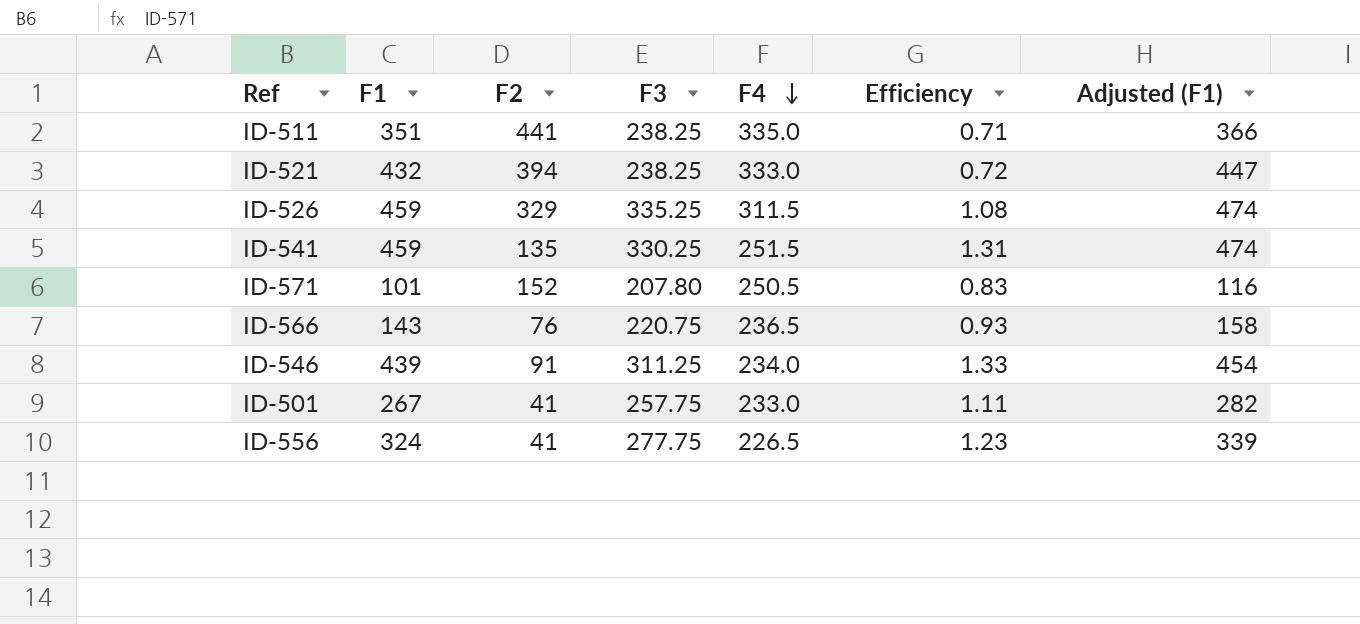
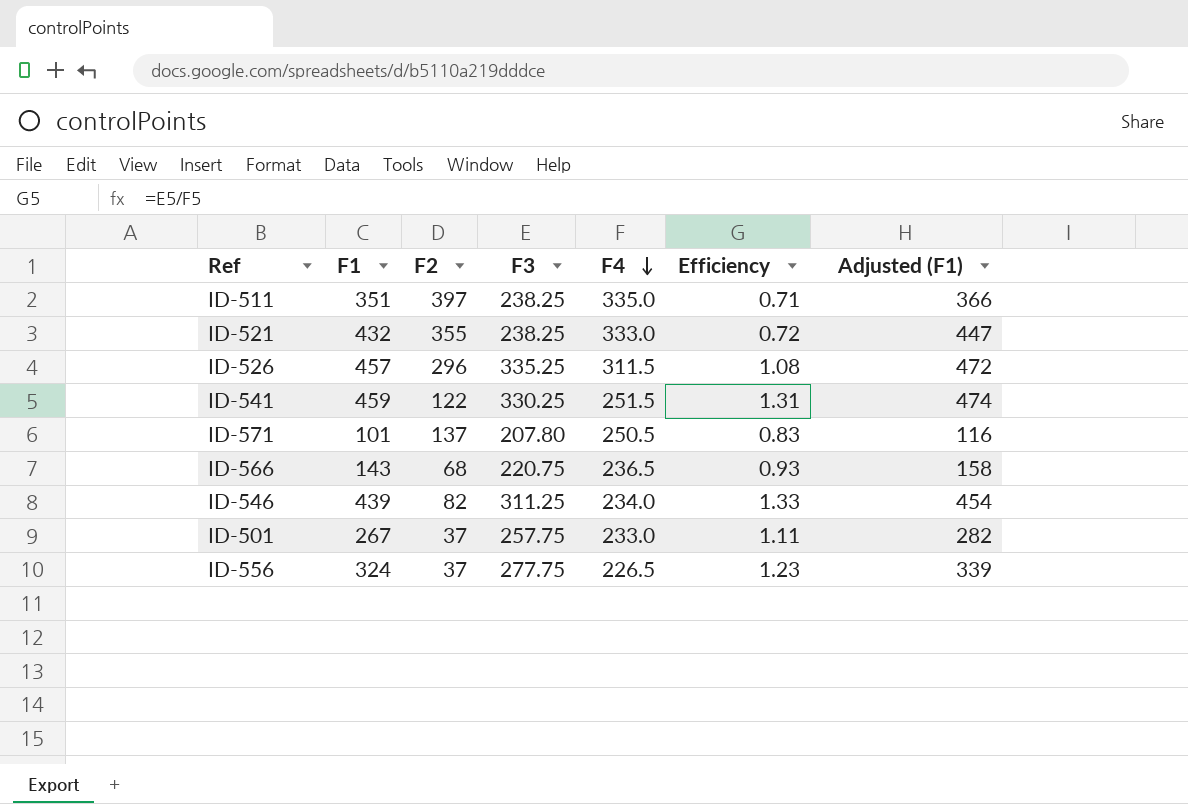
ID-511 | F2: 441 -> 397
ID-521 | F2: 394 -> 355
ID-526 | F1: 459 -> 457
ID-526 | F2: 329 -> 296
ID-526 | Adjusted (F1): 474 -> 472
ID-541 | F2: 135 -> 122
ID-571 | F2: 152 -> 137
ID-566 | F2: 76 -> 68
ID-546 | F2: 91 -> 82
ID-501 | F2: 41 -> 37
ID-556 | F2: 41 -> 37

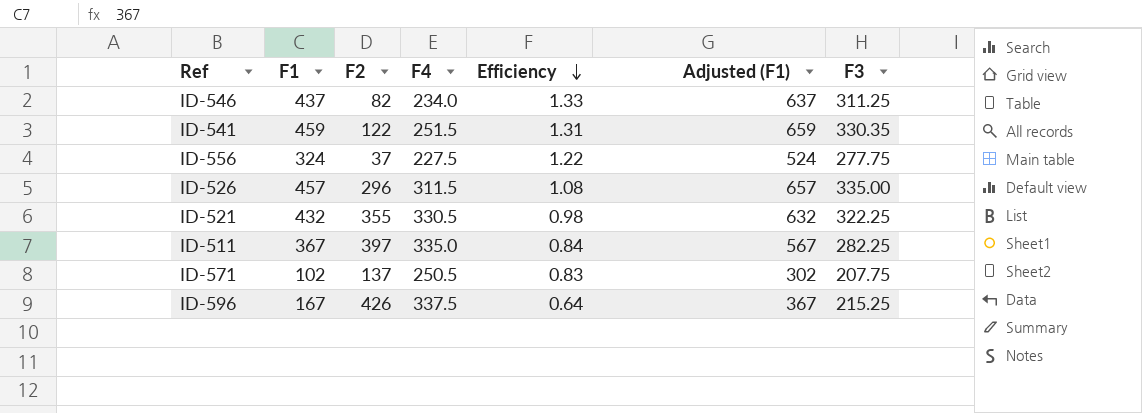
row order: F4 descending -> Efficiency descending
column Adjusted (F1) | formula: [F1] + 15 -> [F1] + 200
column F3 | position: 4 -> 7
row ID-566: 143 | 68 | 220.75 | 236.5 | 0.93 | 158 -> none
row ID-501: 267 | 37 | 257.75 | 233.0 | 1.11 | 282 -> none
ID-546 | F1: 439 -> 437
ID-541 | F3: 330.25 -> 330.35
ID-556 | F4: 226.5 -> 227.5
ID-556 | Efficiency: 1.23 -> 1.22
ID-526 | F3: 335.25 -> 335.00
ID-521 | F4: 333.0 -> 330.5
ID-521 | Efficiency: 0.72 -> 0.98
ID-521 | F3: 238.25 -> 322.25
ID-511 | F1: 351 -> 367
ID-511 | Efficiency: 0.71 -> 0.84
ID-511 | F3: 238.25 -> 282.25
ID-571 | F1: 101 -> 102
ID-571 | F3: 207.80 -> 207.75
row ID-596: none -> 167 | 426 | 337.5 | 0.64 | 367 | 215.25

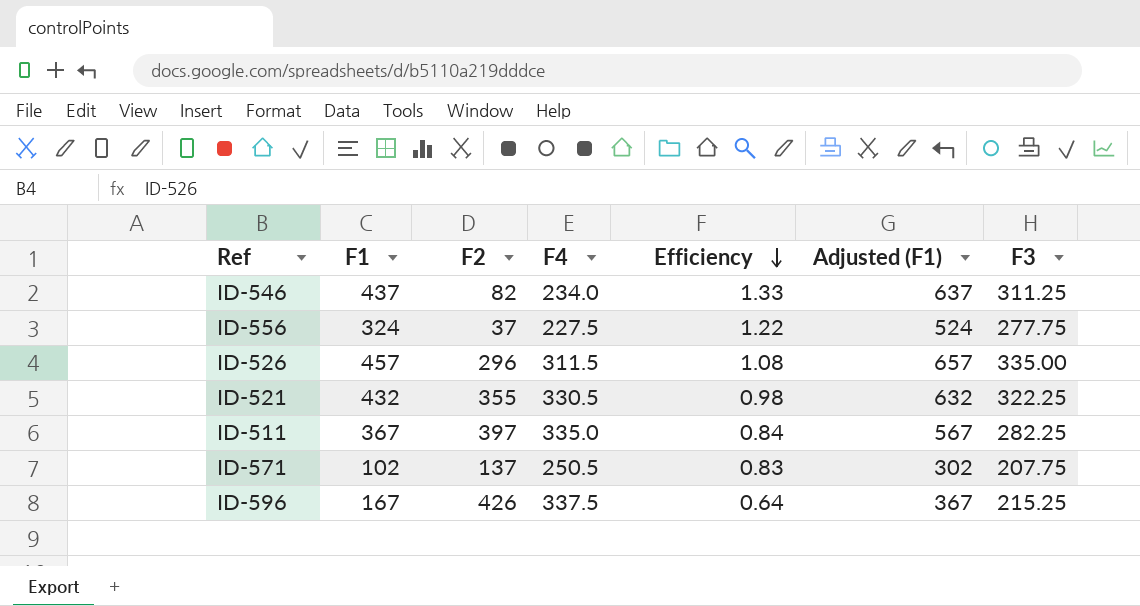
row ID-541: 459 | 122 | 251.5 | 1.31 | 659 | 330.35 -> none

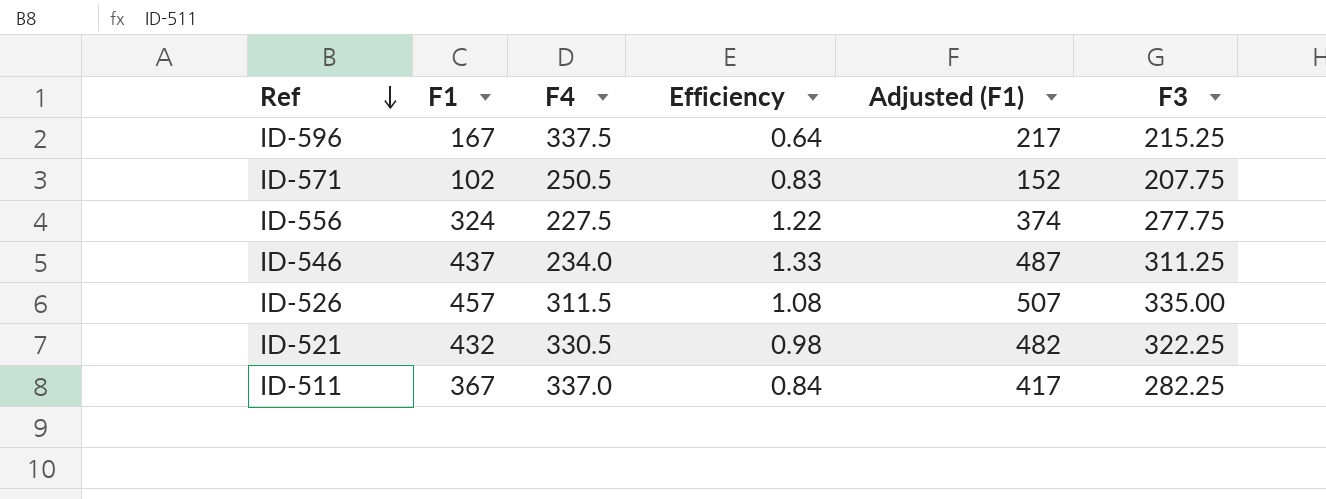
row order: Efficiency descending -> Ref descending
column F2 | position: 3 -> none
column Adjusted (F1) | formula: [F1] + 200 -> [F1] + 50
ID-511 | F4: 335.0 -> 337.0

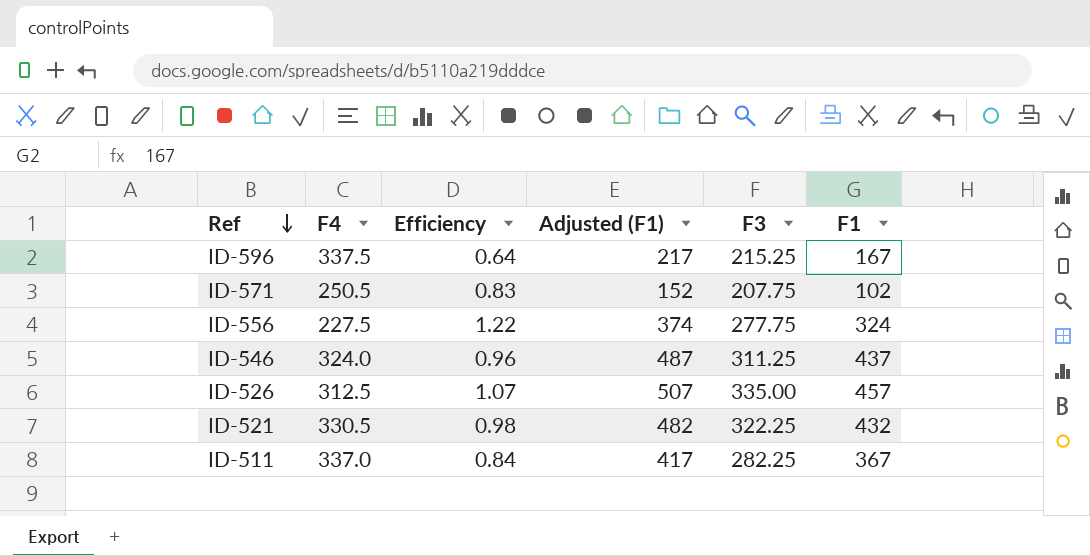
column F1 | position: 2 -> 6
ID-546 | F4: 234.0 -> 324.0
ID-546 | Efficiency: 1.33 -> 0.96
ID-526 | F4: 311.5 -> 312.5
ID-526 | Efficiency: 1.08 -> 1.07

